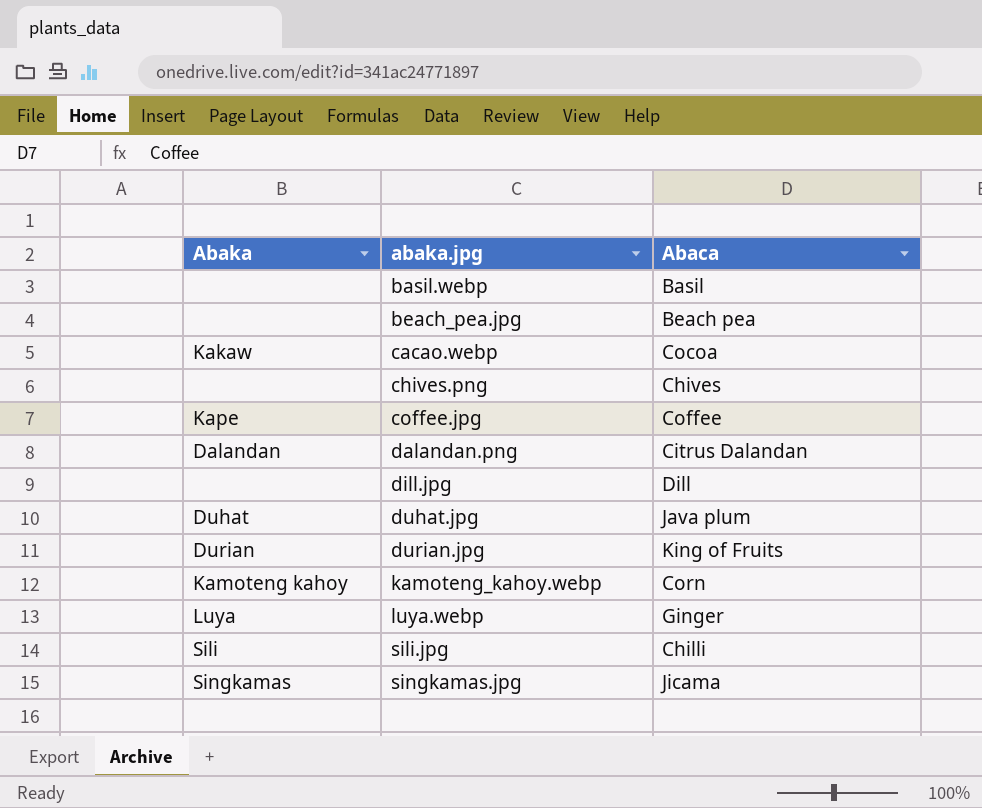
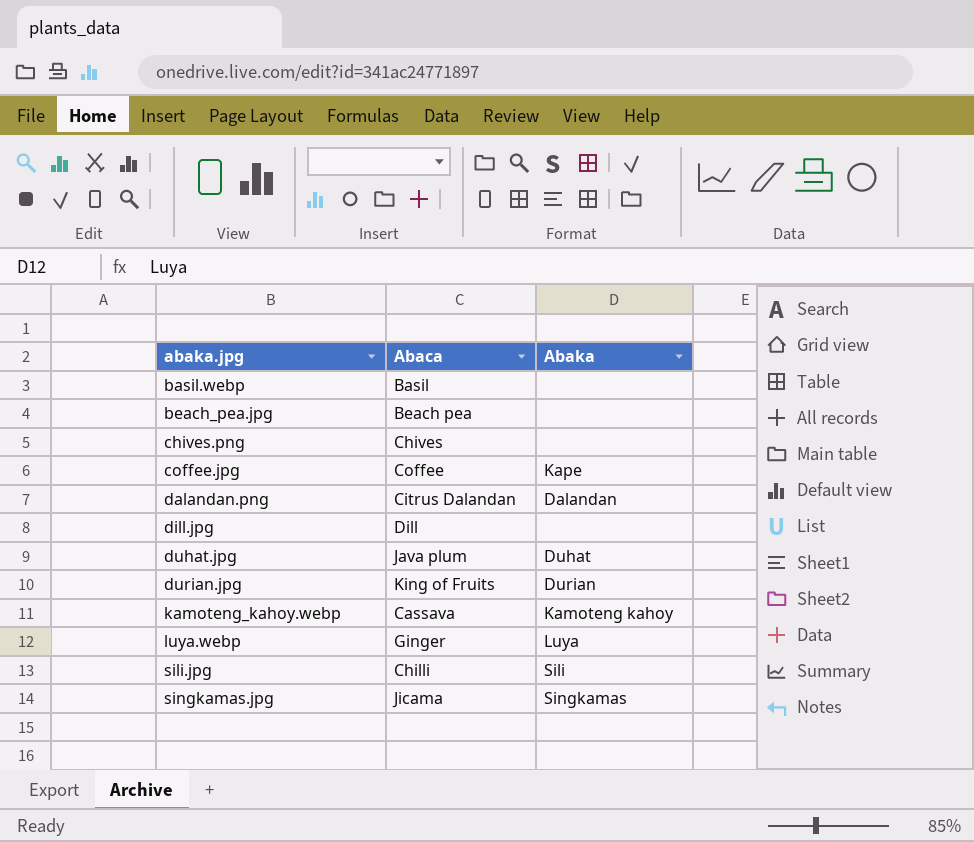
column Abaka | position: 1 -> 3
row cacao.webp: Kakaw | Cocoa -> none
kamoteng_kahoy.webp | Abaca: Corn -> Cassava

